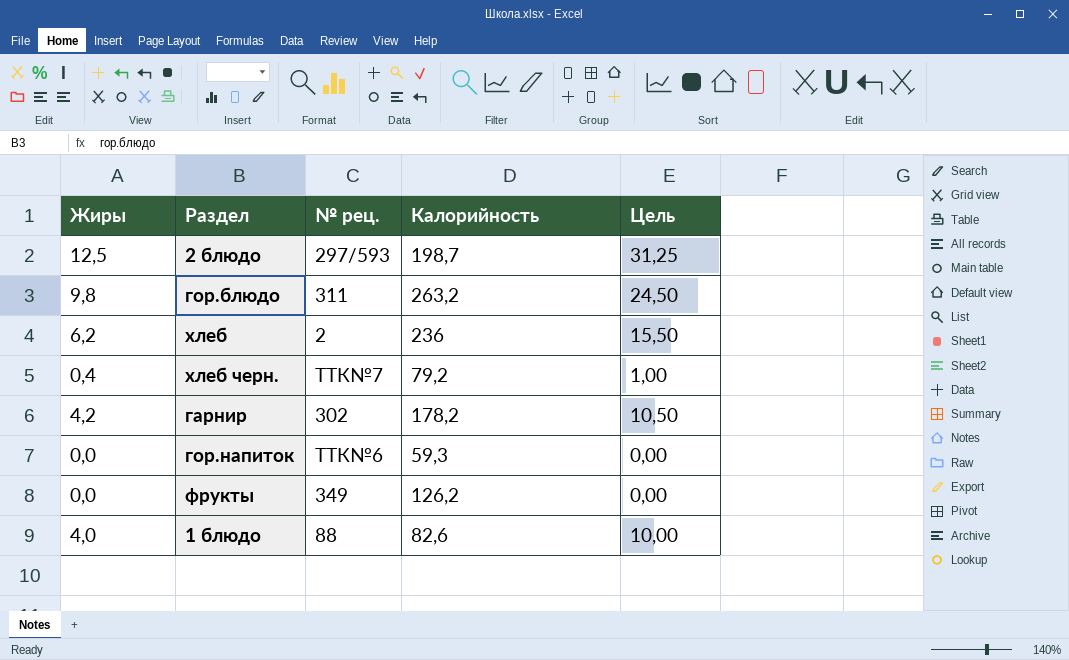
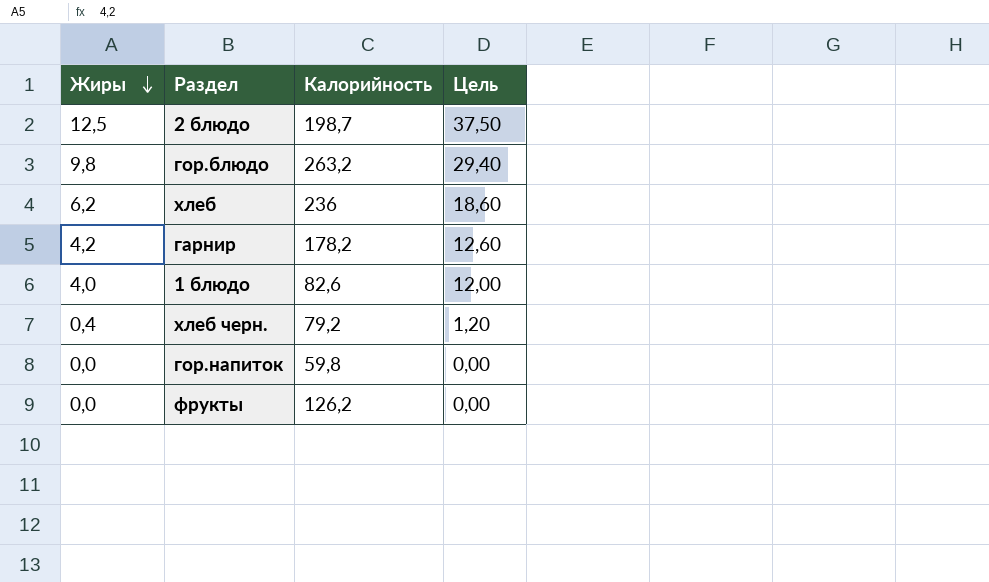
row order: none -> Жиры descending
column № рец. | position: 3 -> none
column Цель | formula: [Жиры] * 2,5 -> [Жиры] * 3
гор.напиток | Калорийность: 59,3 -> 59,8

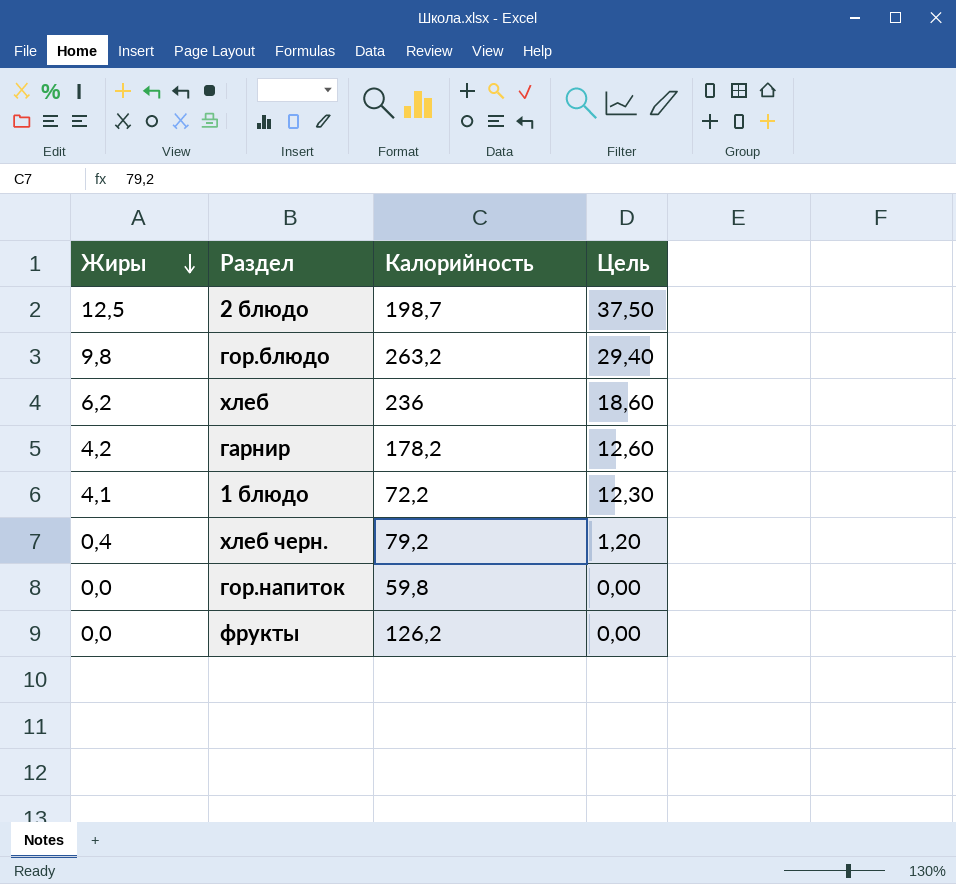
1 блюдо | Жиры: 4,0 -> 4,1
1 блюдо | Калорийность: 82,6 -> 72,2
1 блюдо | Цель: 12,00 -> 12,30

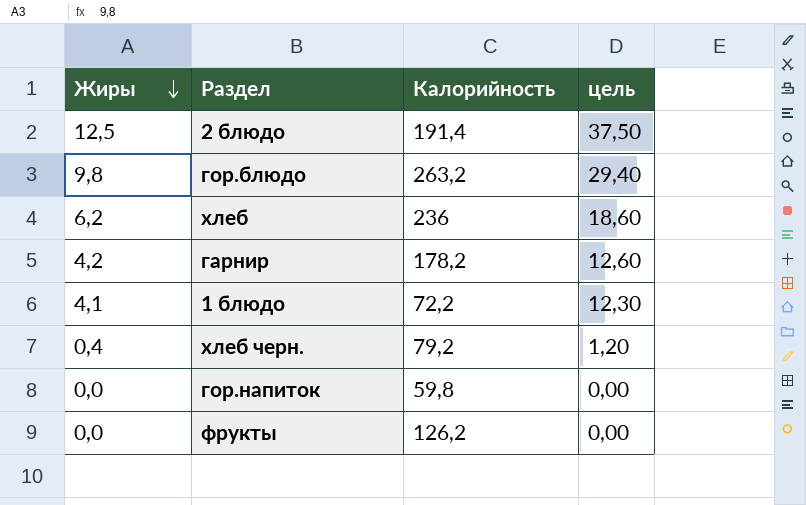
column name: Цель -> цель
2 блюдо | Калорийность: 198,7 -> 191,4

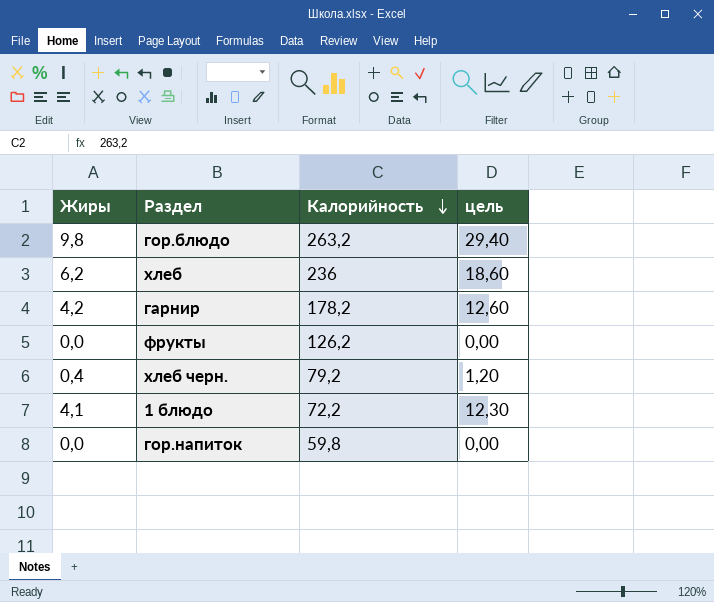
row order: Жиры descending -> Калорийность descending
row 2 блюдо: 12,5 | 191,4 | 37,50 -> none

